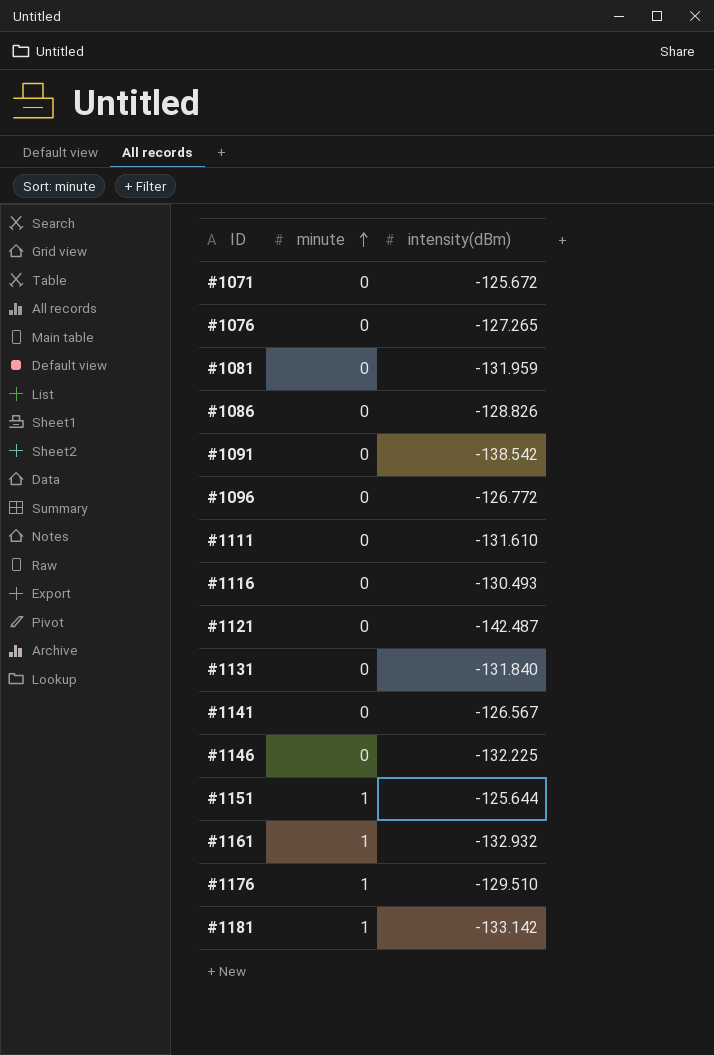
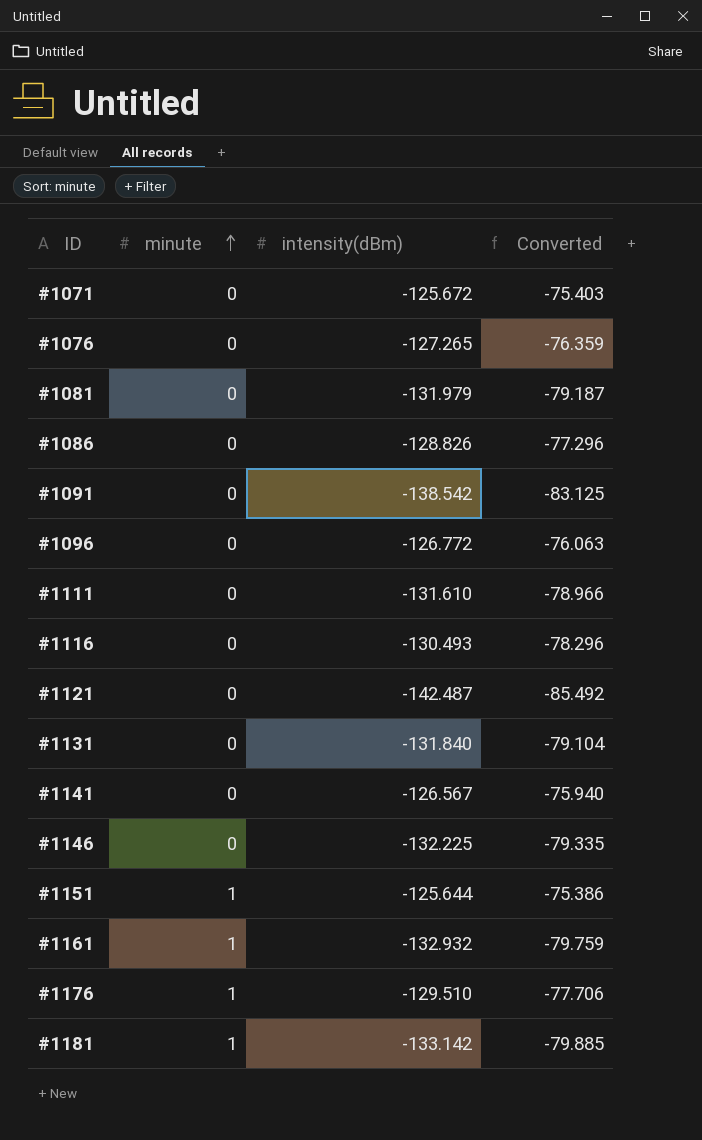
column Converted | formula: none -> [intensity(dBm)] * 0.6
#1081 | intensity(dBm): -131.959 -> -131.979

